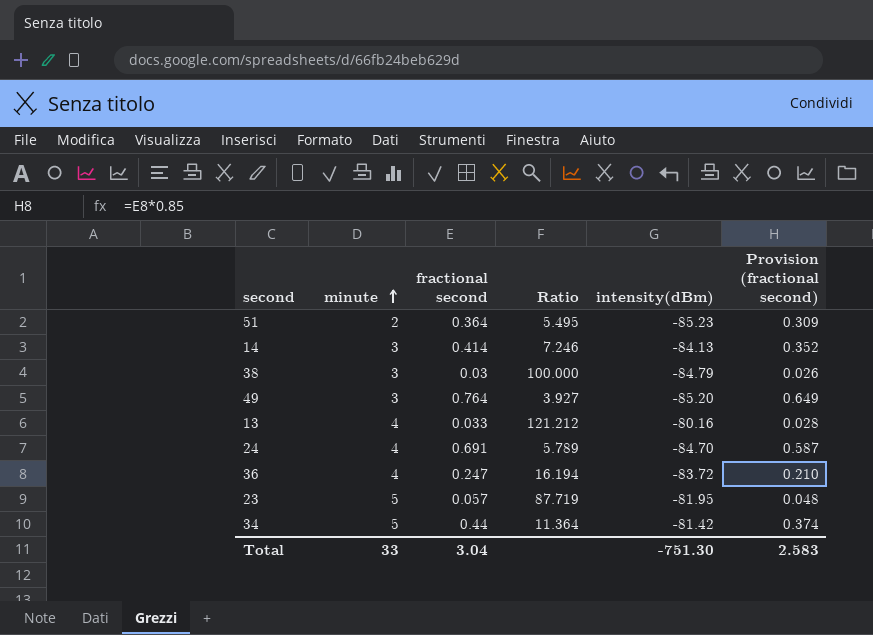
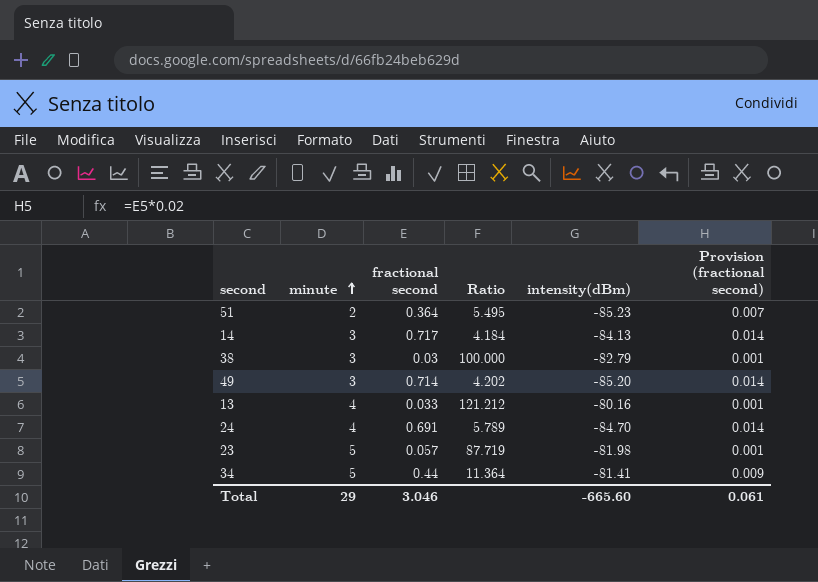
column Provision (fractional second) | formula: [fractional second] * 0.85 -> [fractional second] * 0.02
row 36: 4 | 0.247 | 16.194 | -83.72 | 0.210 -> none
14 | fractional second: 0.414 -> 0.717
14 | Ratio: 7.246 -> 4.184
38 | intensity(dBm): -84.79 -> -82.79
49 | fractional second: 0.764 -> 0.714
49 | Ratio: 3.927 -> 4.202
23 | intensity(dBm): -81.95 -> -81.98
34 | intensity(dBm): -81.42 -> -81.41
Total | minute: 33 -> 29
Total | fractional second: 3.04 -> 3.046
Total | intensity(dBm): -751.30 -> -665.60
Total | Provision (fractional second): 2.583 -> 0.061

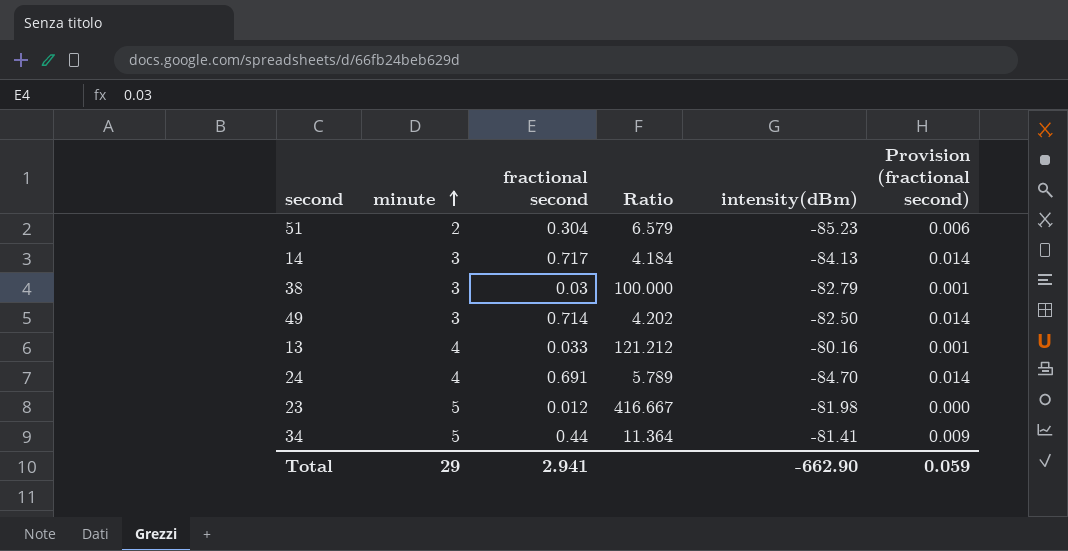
51 | fractional second: 0.364 -> 0.304
51 | Ratio: 5.495 -> 6.579
51 | Provision (fractional second): 0.007 -> 0.006
49 | intensity(dBm): -85.20 -> -82.50
23 | fractional second: 0.057 -> 0.012
23 | Ratio: 87.719 -> 416.667
23 | Provision (fractional second): 0.001 -> 0.000
Total | fractional second: 3.046 -> 2.941
Total | intensity(dBm): -665.60 -> -662.90
Total | Provision (fractional second): 0.061 -> 0.059

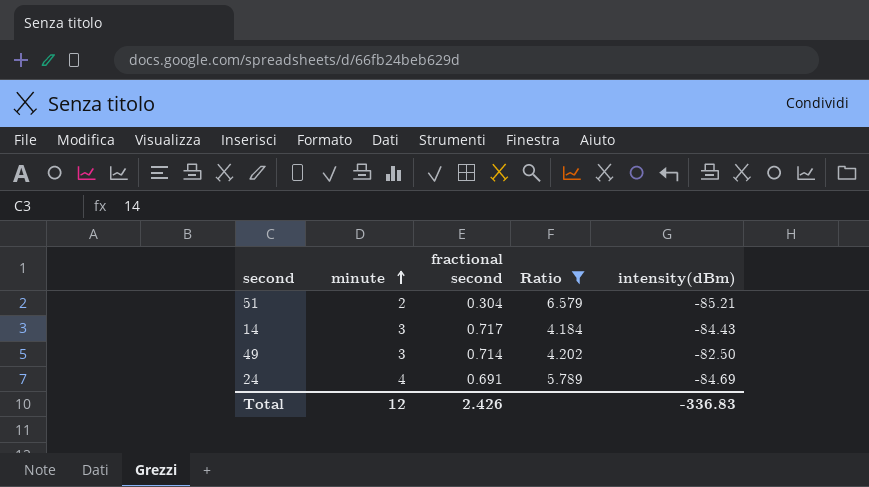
filter: none -> Ratio <= 6.579
column Provision (fractional second) | formula: [fractional second] * 0.02 -> none
51 | intensity(dBm): -85.23 -> -85.21
14 | intensity(dBm): -84.13 -> -84.43
24 | intensity(dBm): -84.70 -> -84.69
Total | minute: 29 -> 12
Total | fractional second: 2.941 -> 2.426
Total | intensity(dBm): -662.90 -> -336.83

